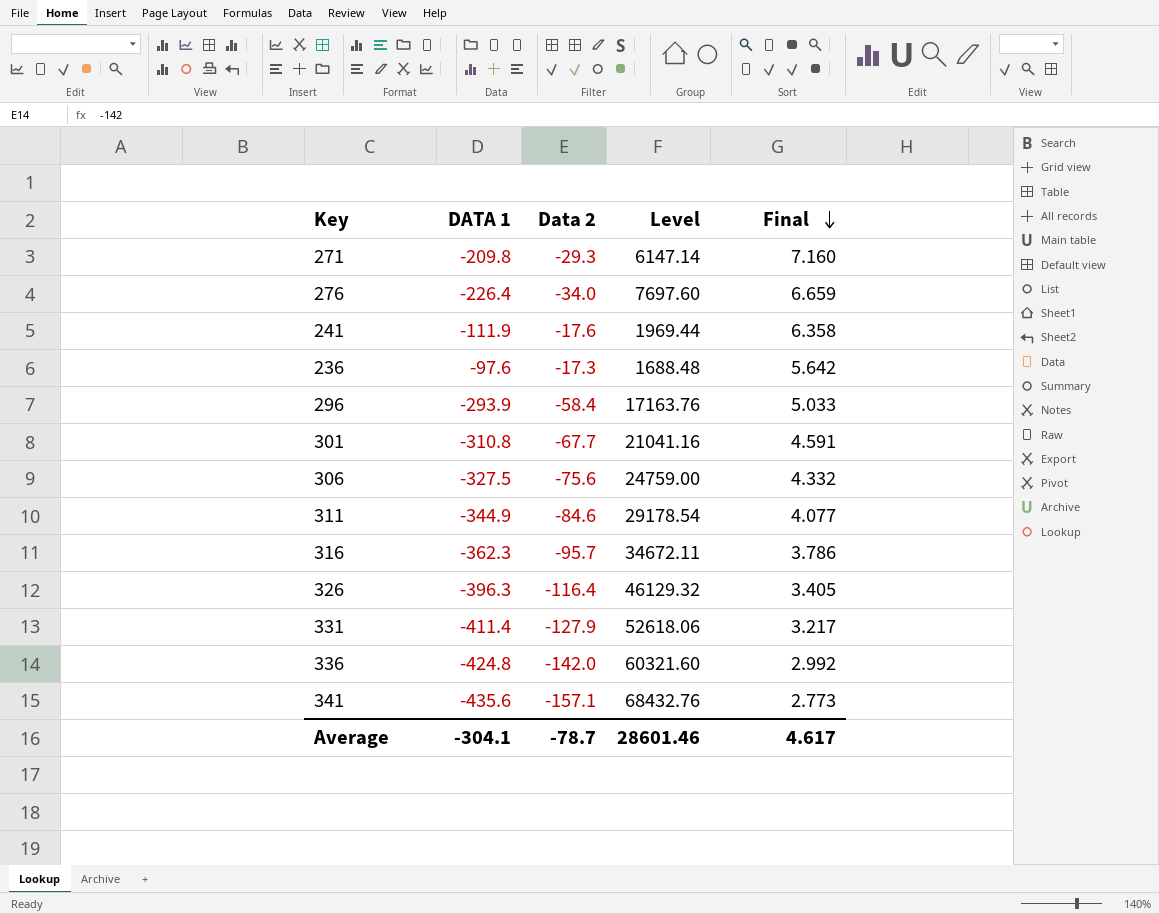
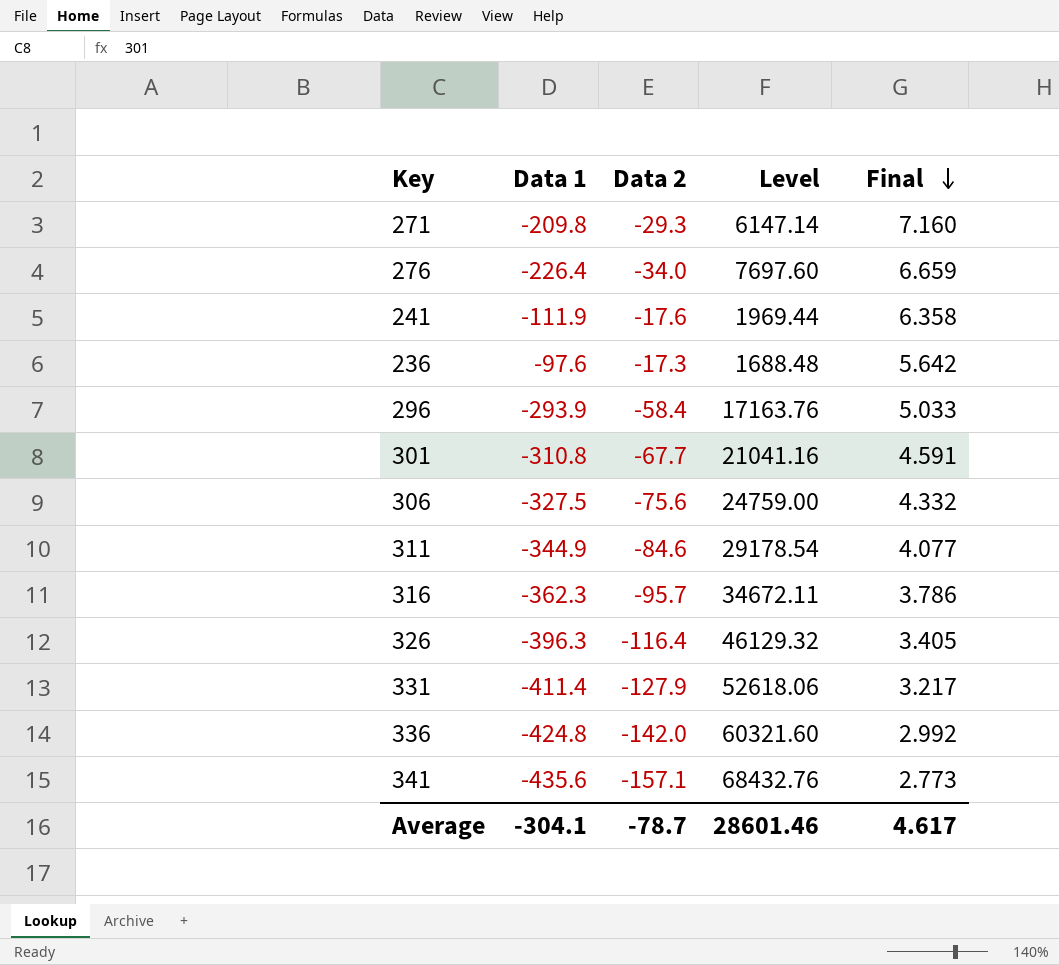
column name: DATA 1 -> Data 1

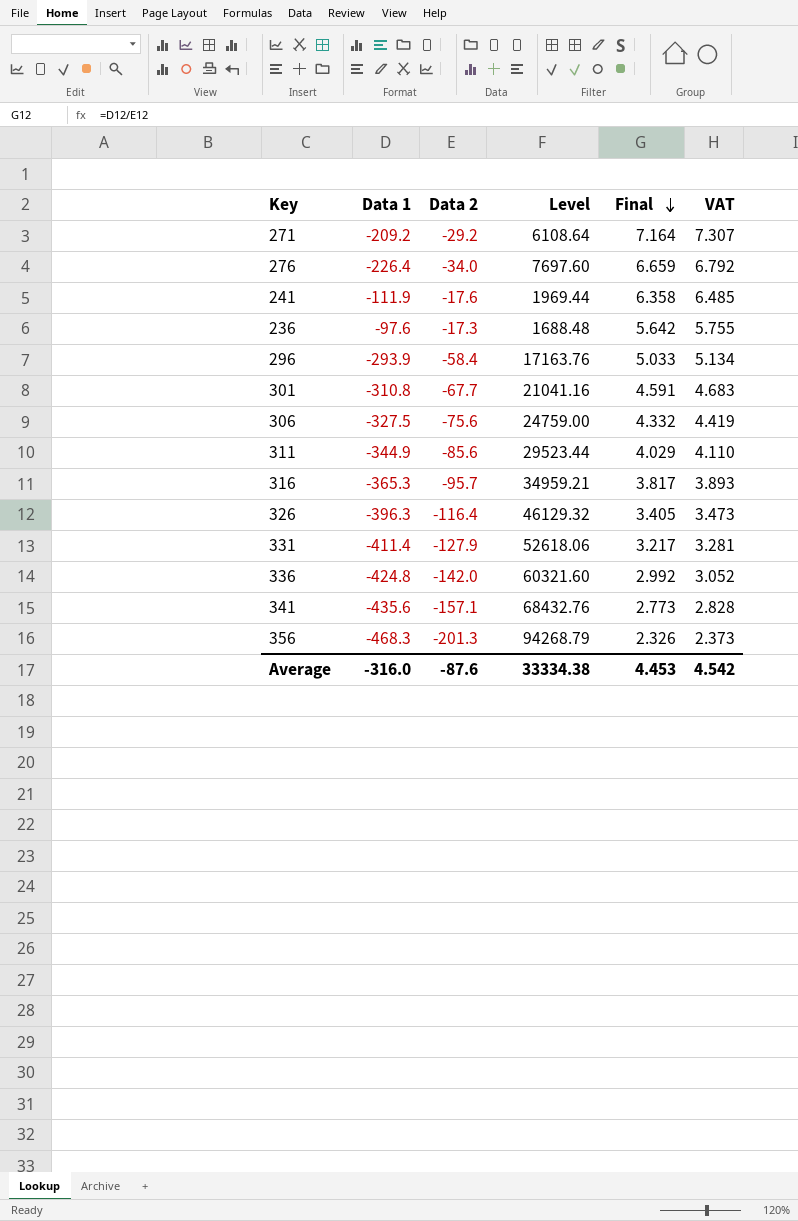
column VAT | formula: none -> [Final] * 1.02
271 | Data 1: -209.8 -> -209.2
271 | Data 2: -29.3 -> -29.2
271 | Level: 6147.14 -> 6108.64
271 | Final: 7.160 -> 7.164
311 | Data 2: -84.6 -> -85.6
311 | Level: 29178.54 -> 29523.44
311 | Final: 4.077 -> 4.029
316 | Data 1: -362.3 -> -365.3
316 | Level: 34672.11 -> 34959.21
316 | Final: 3.786 -> 3.817
row 356: none -> -468.3 | -201.3 | 94268.79 | 2.326 | 2.373
Average | Data 1: -304.1 -> -316.0
Average | Data 2: -78.7 -> -87.6
Average | Level: 28601.46 -> 33334.38
Average | Final: 4.617 -> 4.453

